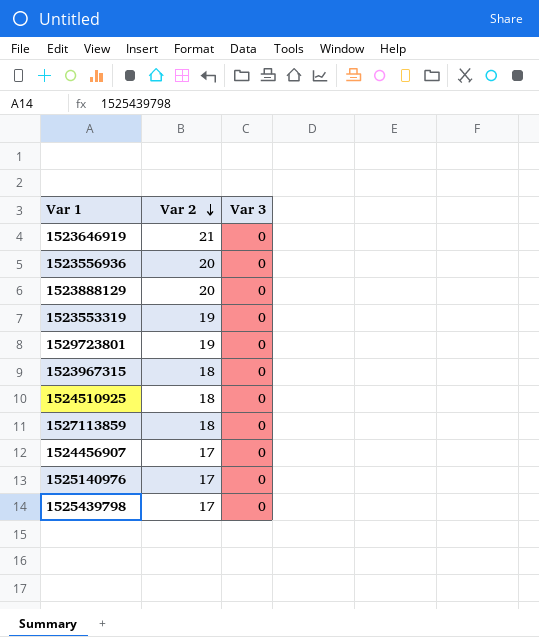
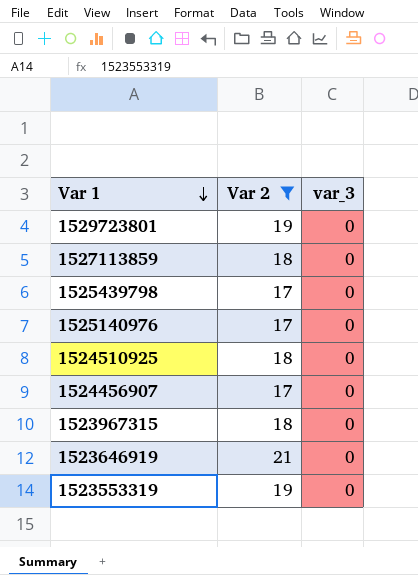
filter: none -> Var 2 != 20
row order: Var 2 descending -> Var 1 descending
column name: Var 3 -> var_3

